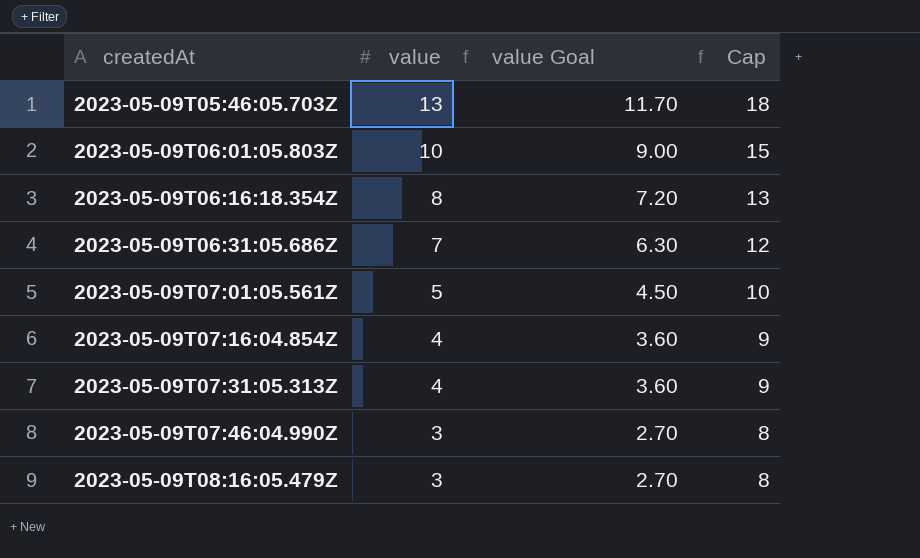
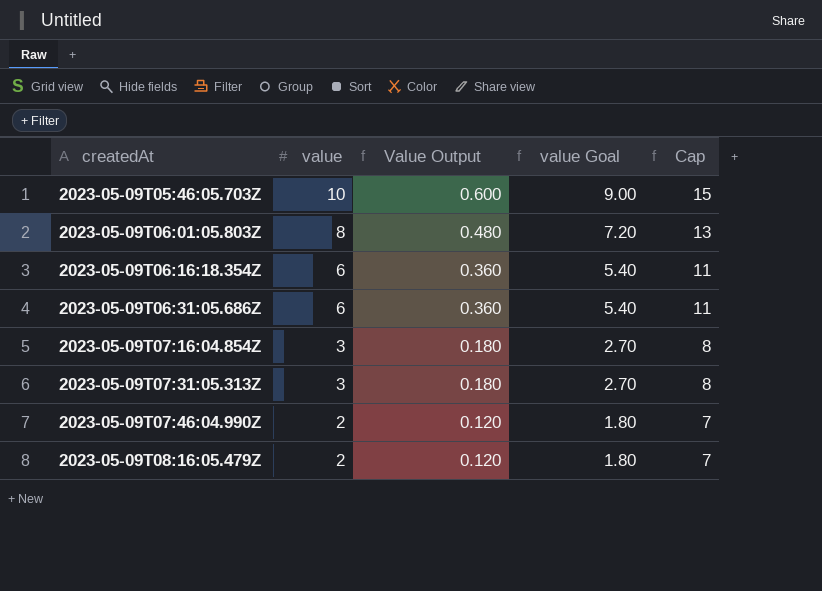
column Value Output | formula: none -> [value] * 0.06
row 2023-05-09T07:01:05.561Z: 5 | 4.50 | 10 -> none
2023-05-09T05:46:05.703Z | value: 13 -> 10
2023-05-09T05:46:05.703Z | value Goal: 11.70 -> 9.00
2023-05-09T05:46:05.703Z | Cap: 18 -> 15
2023-05-09T06:01:05.803Z | value: 10 -> 8
2023-05-09T06:01:05.803Z | value Goal: 9.00 -> 7.20
2023-05-09T06:01:05.803Z | Cap: 15 -> 13
2023-05-09T06:16:18.354Z | value: 8 -> 6
2023-05-09T06:16:18.354Z | value Goal: 7.20 -> 5.40
2023-05-09T06:16:18.354Z | Cap: 13 -> 11
2023-05-09T06:31:05.686Z | value: 7 -> 6
2023-05-09T06:31:05.686Z | value Goal: 6.30 -> 5.40
2023-05-09T06:31:05.686Z | Cap: 12 -> 11
2023-05-09T07:16:04.854Z | value: 4 -> 3
2023-05-09T07:16:04.854Z | value Goal: 3.60 -> 2.70
2023-05-09T07:16:04.854Z | Cap: 9 -> 8
2023-05-09T07:31:05.313Z | value: 4 -> 3
2023-05-09T07:31:05.313Z | value Goal: 3.60 -> 2.70
2023-05-09T07:31:05.313Z | Cap: 9 -> 8
2023-05-09T07:46:04.990Z | value: 3 -> 2
2023-05-09T07:46:04.990Z | value Goal: 2.70 -> 1.80
2023-05-09T07:46:04.990Z | Cap: 8 -> 7
2023-05-09T08:16:05.479Z | value: 3 -> 2
2023-05-09T08:16:05.479Z | value Goal: 2.70 -> 1.80
2023-05-09T08:16:05.479Z | Cap: 8 -> 7

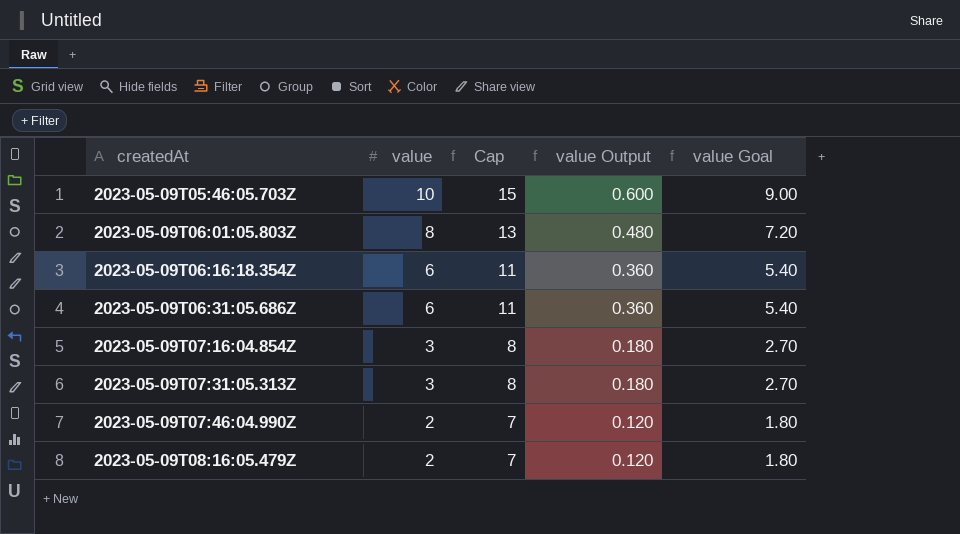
column Cap | position: 5 -> 3
column name: Value Output -> value Output

